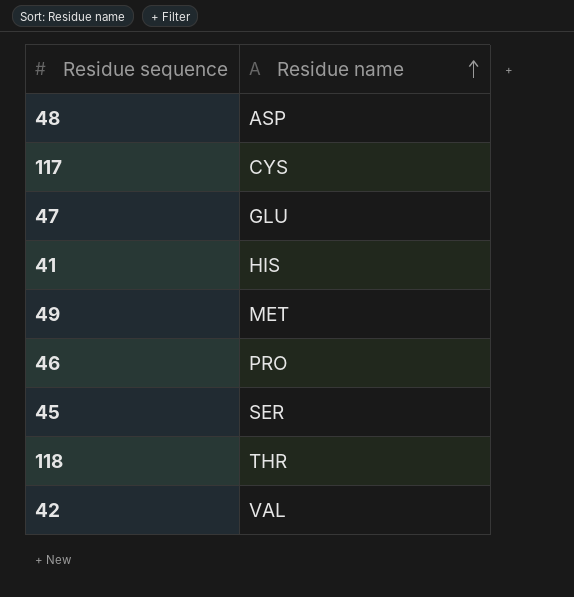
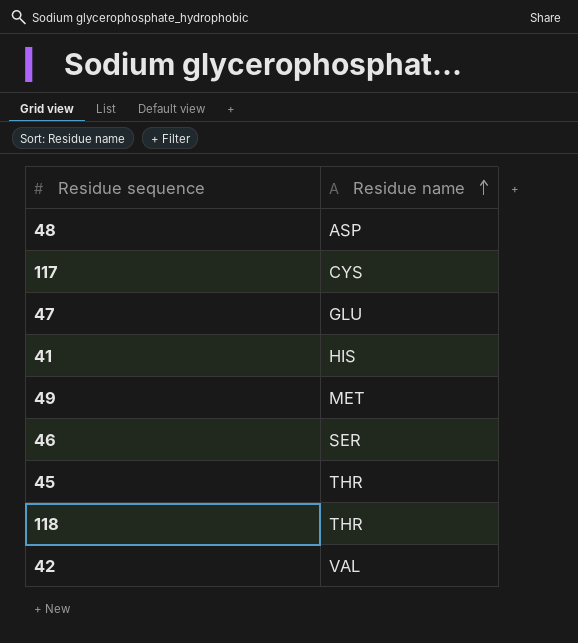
46 | Residue name: PRO -> SER
45 | Residue name: SER -> THR

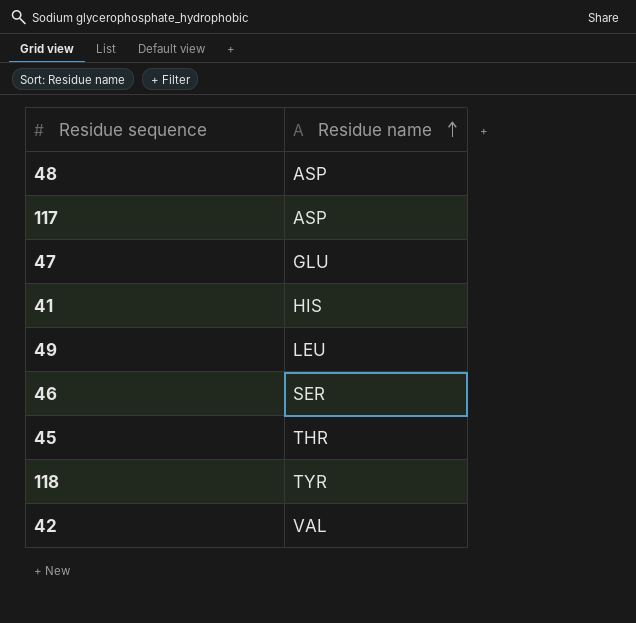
117 | Residue name: CYS -> ASP
49 | Residue name: MET -> LEU
118 | Residue name: THR -> TYR

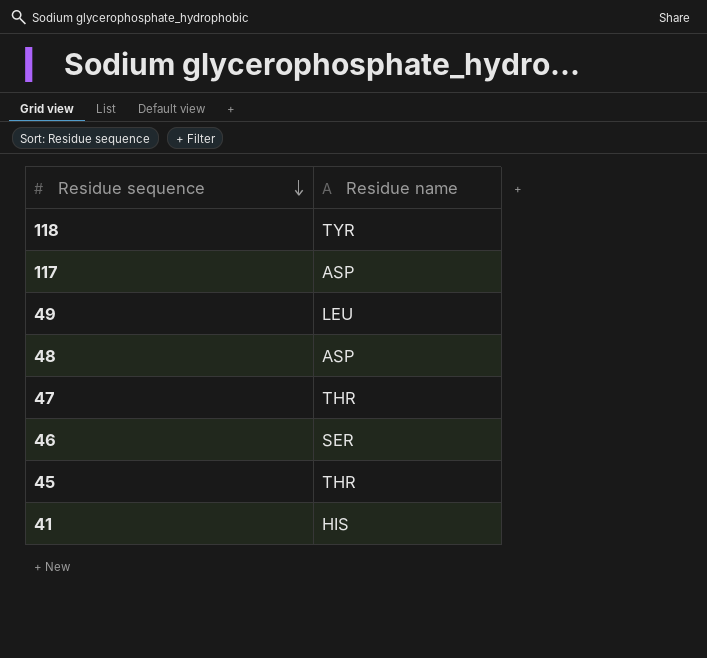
row order: Residue name ascending -> Residue sequence descending
row 42: VAL -> none
47 | Residue name: GLU -> THR

